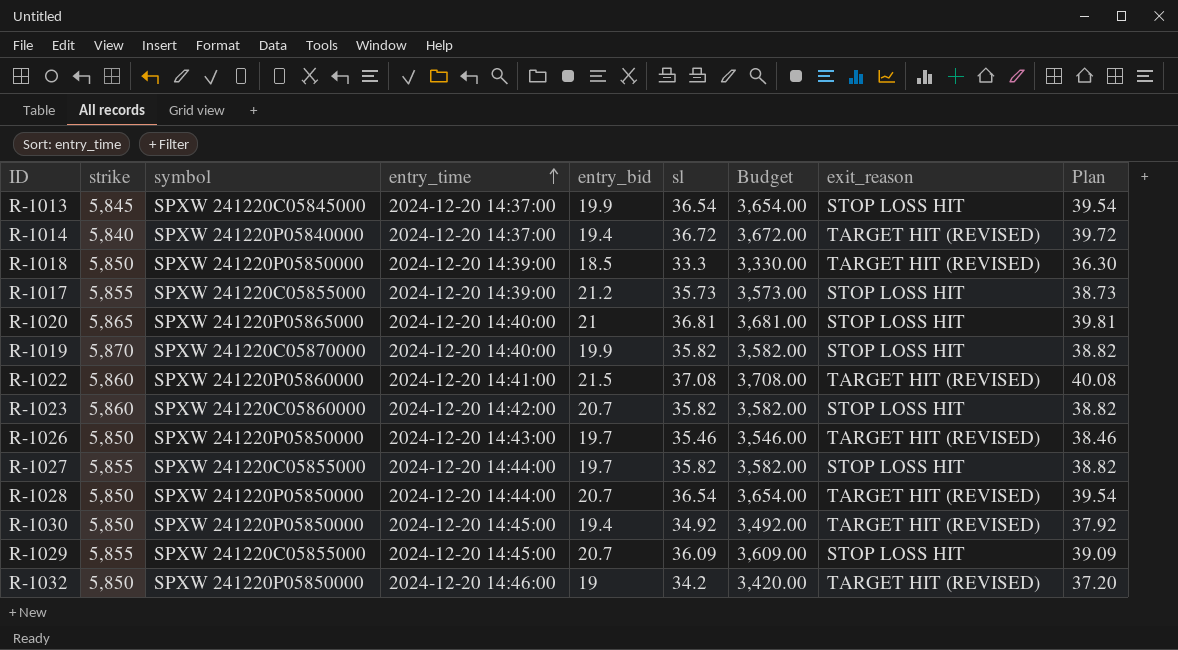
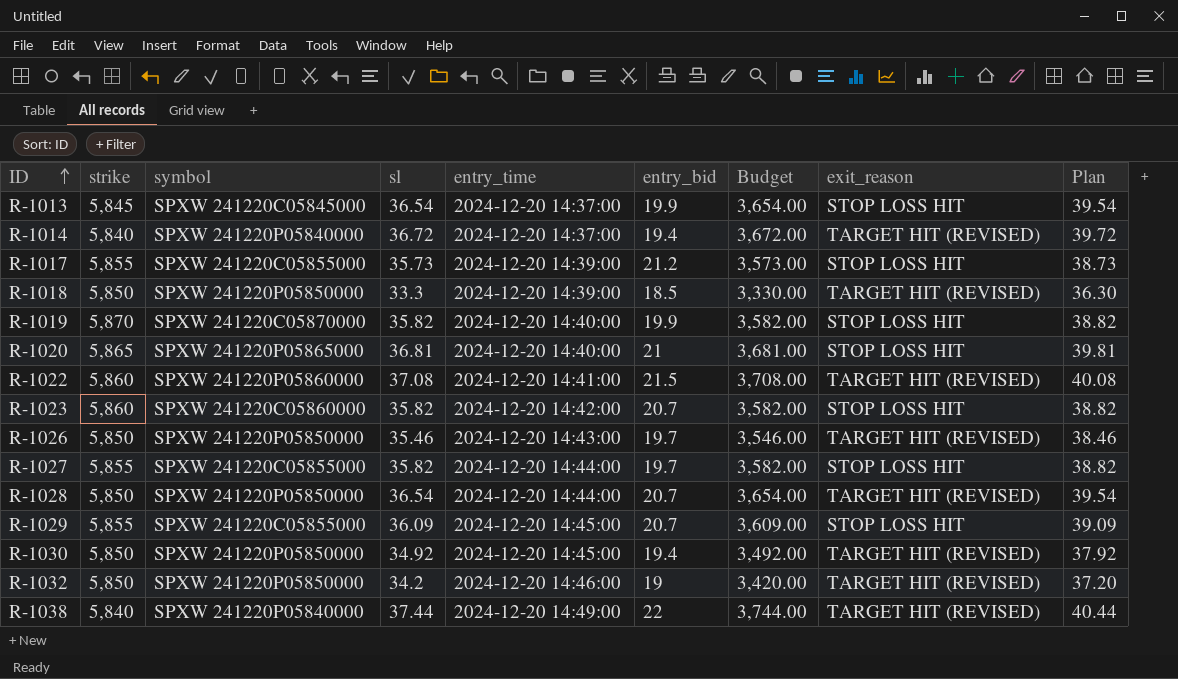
row order: entry_time ascending -> ID ascending
column sl | position: 6 -> 4
row R-1038: none -> 5,840 | SPXW 241220P05840000 | 37.44 | 2024-12-20 14:49:00 | 22 | 3,744.00 | TARGET HIT (REVISED) | 40.44

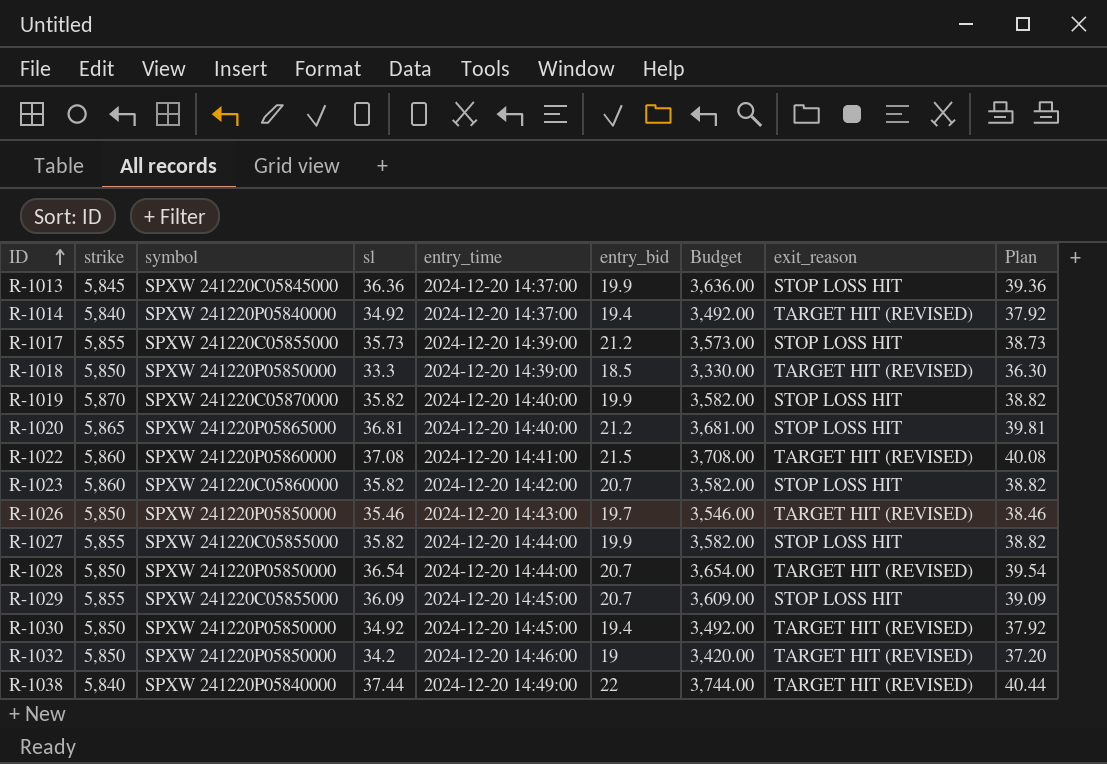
R-1013 | sl: 36.54 -> 36.36
R-1013 | Budget: 3,654.00 -> 3,636.00
R-1013 | Plan: 39.54 -> 39.36
R-1014 | sl: 36.72 -> 34.92
R-1014 | Budget: 3,672.00 -> 3,492.00
R-1014 | Plan: 39.72 -> 37.92
R-1020 | entry_bid: 21 -> 21.2
R-1027 | entry_bid: 19.7 -> 19.9

